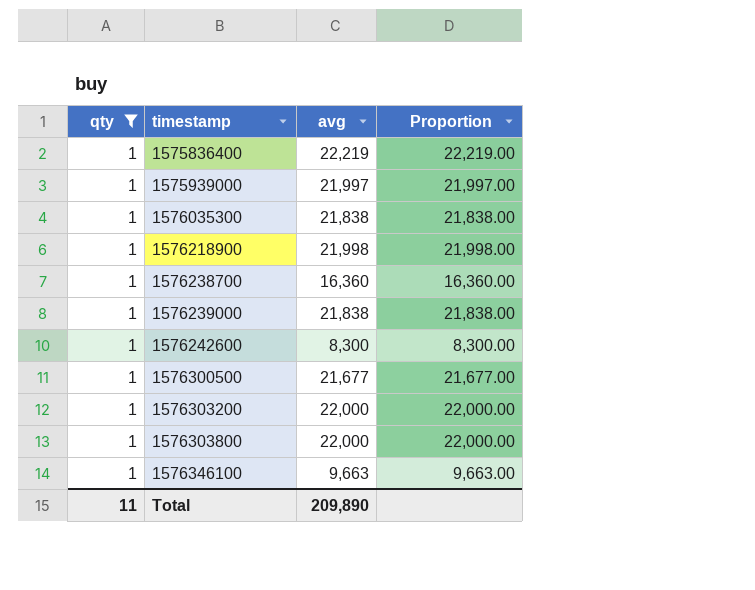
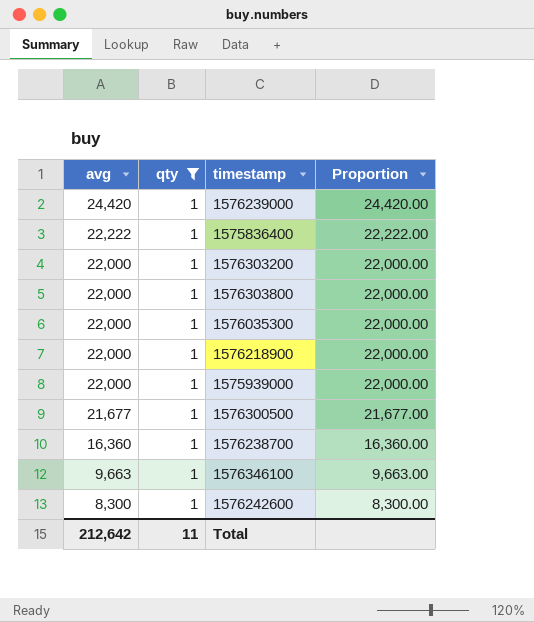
row order: timestamp ascending -> avg descending
column avg | position: 3 -> 1
1576239000 | avg: 21,838 -> 24,420
1576239000 | Proportion: 21,838.00 -> 24,420.00
1575836400 | avg: 22,219 -> 22,222
1575836400 | Proportion: 22,219.00 -> 22,222.00
1576035300 | avg: 21,838 -> 22,000
1576035300 | Proportion: 21,838.00 -> 22,000.00
1576218900 | avg: 21,998 -> 22,000
1576218900 | Proportion: 21,998.00 -> 22,000.00
1575939000 | avg: 21,997 -> 22,000
1575939000 | Proportion: 21,997.00 -> 22,000.00
Total | avg: 209,890 -> 212,642

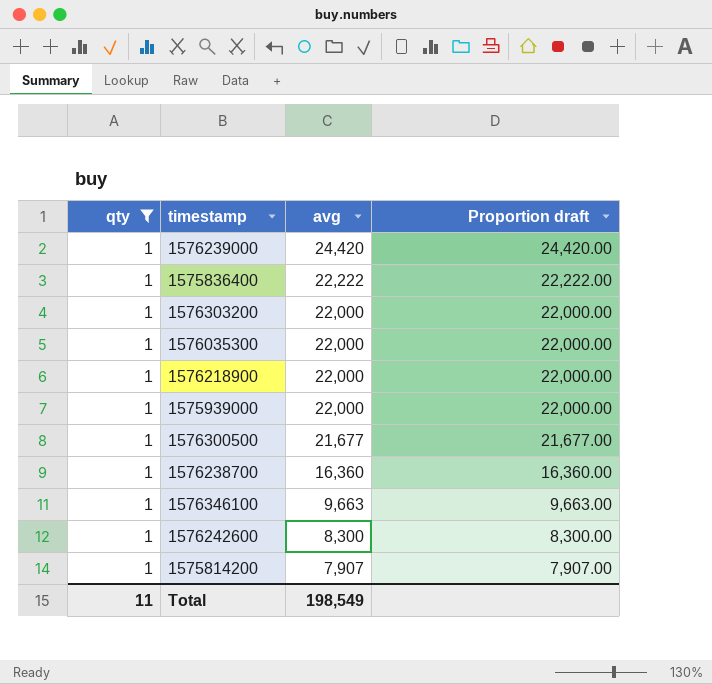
column avg | position: 1 -> 3
column name: Proportion -> Proportion draft
row 1576303800: 22,000 | 1 | 22,000.00 -> none
row 1575814200: none -> 1 | 7,907 | 7,907.00
Total | avg: 212,642 -> 198,549

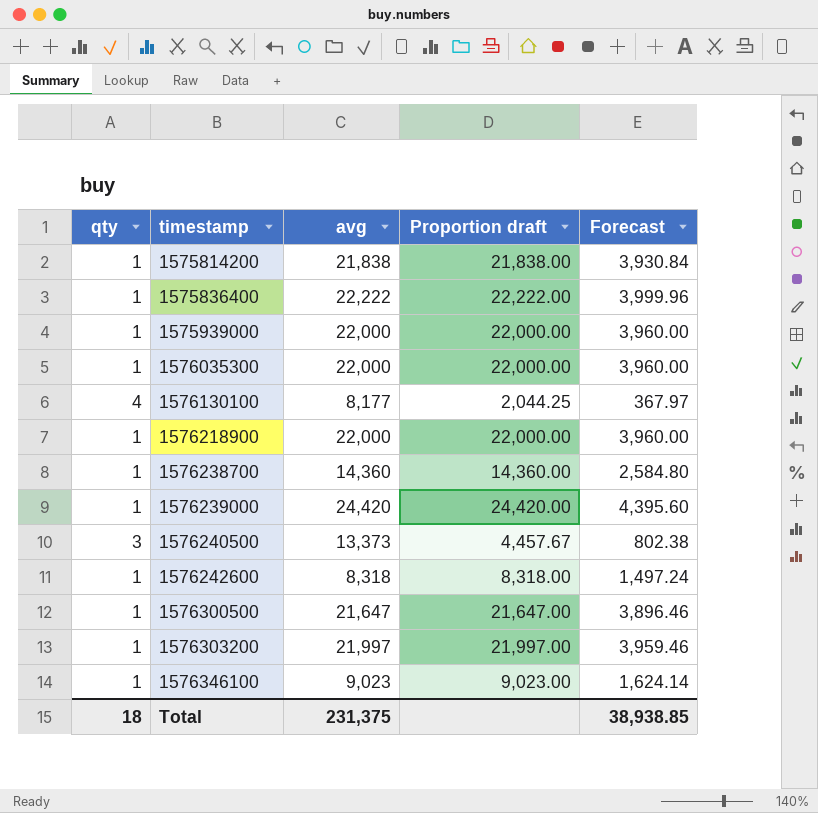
filter: qty = 1 -> none
row order: avg descending -> timestamp ascending
column Forecast | formula: none -> [Proportion draft] * 0.18
1575814200 | avg: 7,907 -> 21,838
1575814200 | Proportion draft: 7,907.00 -> 21,838.00
1576238700 | avg: 16,360 -> 14,360
1576238700 | Proportion draft: 16,360.00 -> 14,360.00
1576242600 | avg: 8,300 -> 8,318
1576242600 | Proportion draft: 8,300.00 -> 8,318.00
1576300500 | avg: 21,677 -> 21,647
1576300500 | Proportion draft: 21,677.00 -> 21,647.00
1576303200 | avg: 22,000 -> 21,997
1576303200 | Proportion draft: 22,000.00 -> 21,997.00
1576346100 | avg: 9,663 -> 9,023
1576346100 | Proportion draft: 9,663.00 -> 9,023.00
Total | qty: 11 -> 18
Total | avg: 198,549 -> 231,375

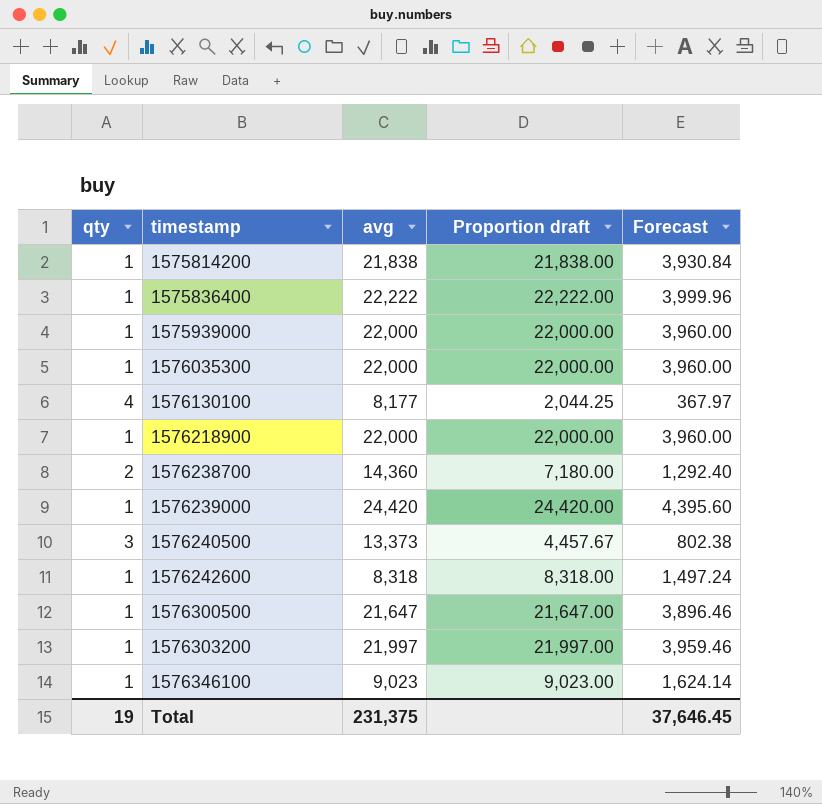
1576238700 | qty: 1 -> 2
1576238700 | Proportion draft: 14,360.00 -> 7,180.00
1576238700 | Forecast: 2,584.80 -> 1,292.40
Total | qty: 18 -> 19
Total | Forecast: 38,938.85 -> 37,646.45

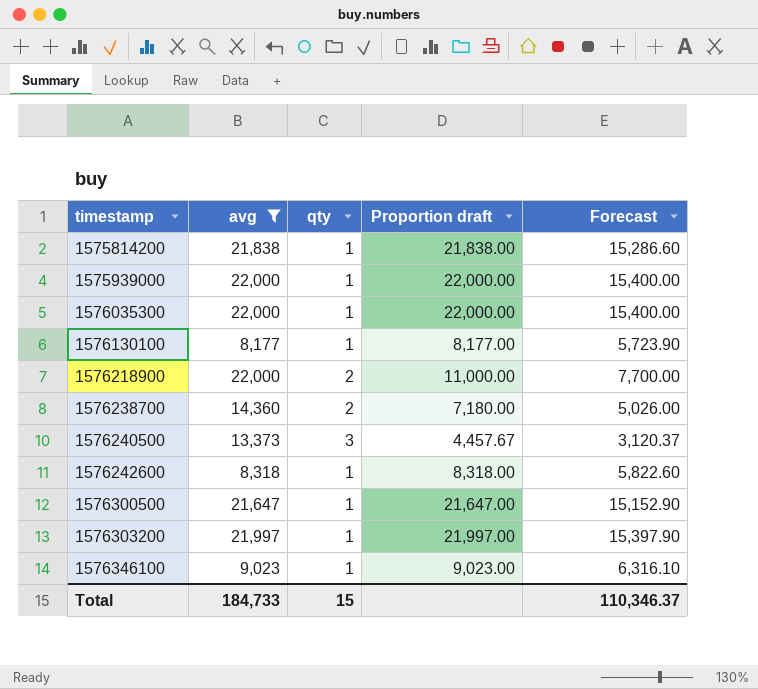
filter: none -> avg <= 22,000
column qty | position: 1 -> 3
column Forecast | formula: [Proportion draft] * 0.18 -> [Proportion draft] * 0.7
1576130100 | qty: 4 -> 1
1576130100 | Proportion draft: 2,044.25 -> 8,177.00
1576218900 | qty: 1 -> 2
1576218900 | Proportion draft: 22,000.00 -> 11,000.00
Total | avg: 231,375 -> 184,733
Total | qty: 19 -> 15
Total | Forecast: 37,646.45 -> 110,346.37

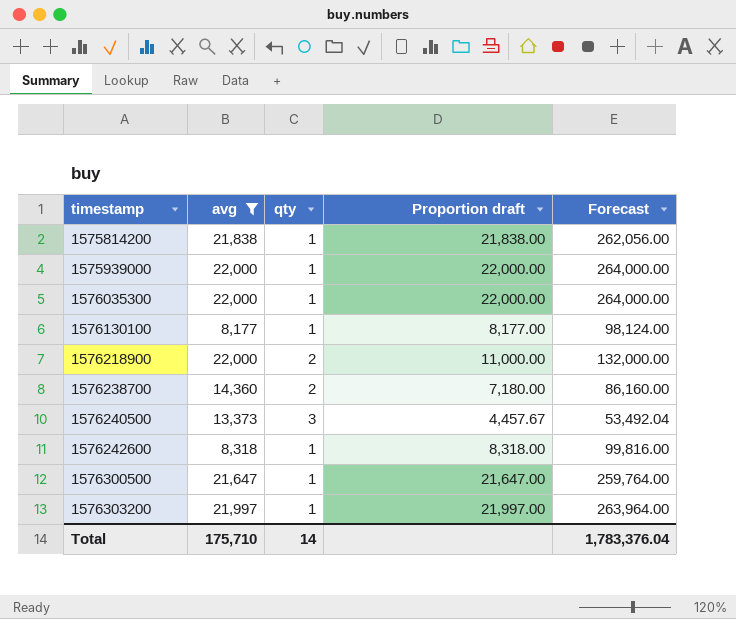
column Forecast | formula: [Proportion draft] * 0.7 -> [Proportion draft] * 12
row 1576346100: 9,023 | 1 | 9,023.00 | 6,316.10 -> none
Total | avg: 184,733 -> 175,710
Total | qty: 15 -> 14
Total | Forecast: 110,346.37 -> 1,783,376.04

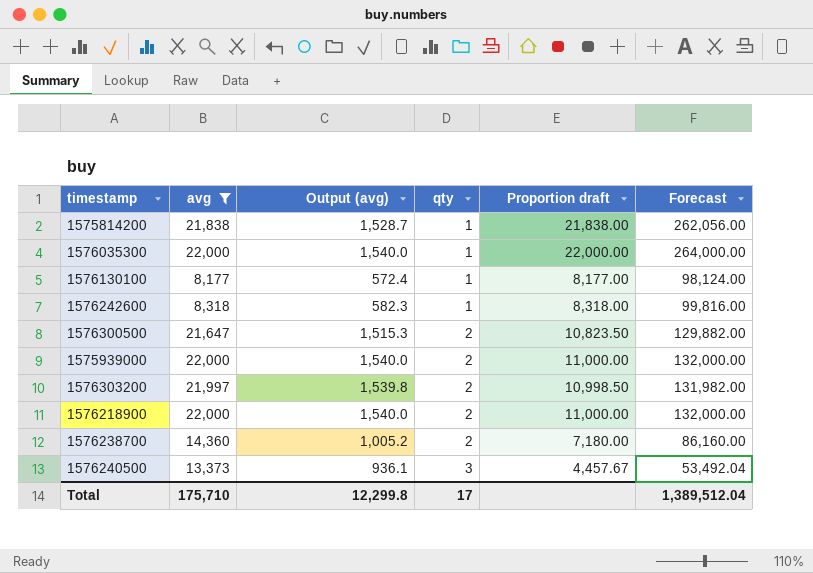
row order: timestamp ascending -> qty ascending
column Output (avg) | formula: none -> [avg] * 0.07
1576300500 | qty: 1 -> 2
1576300500 | Proportion draft: 21,647.00 -> 10,823.50
1576300500 | Forecast: 259,764.00 -> 129,882.00
1575939000 | qty: 1 -> 2
1575939000 | Proportion draft: 22,000.00 -> 11,000.00
1575939000 | Forecast: 264,000.00 -> 132,000.00
1576303200 | qty: 1 -> 2
1576303200 | Proportion draft: 21,997.00 -> 10,998.50
1576303200 | Forecast: 263,964.00 -> 131,982.00
Total | qty: 14 -> 17
Total | Forecast: 1,783,376.04 -> 1,389,512.04

